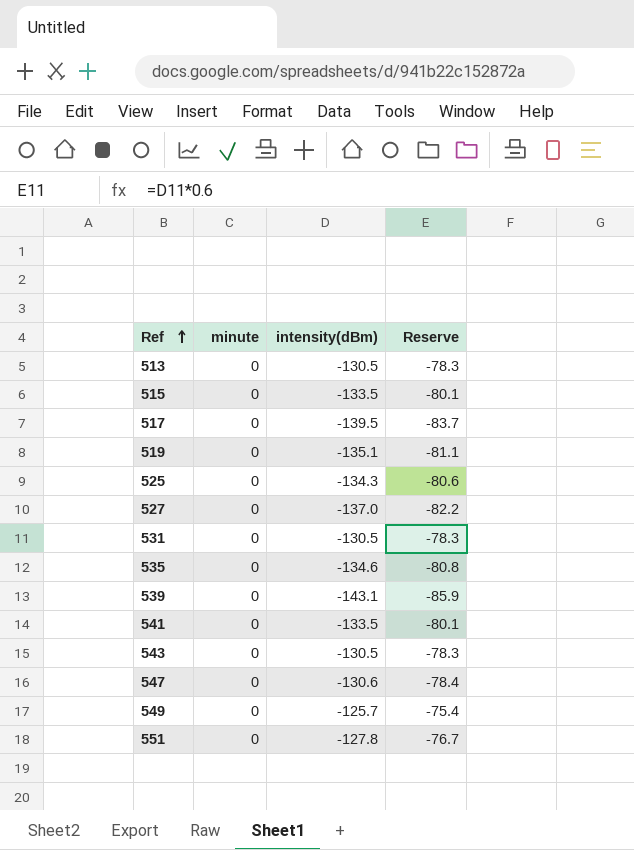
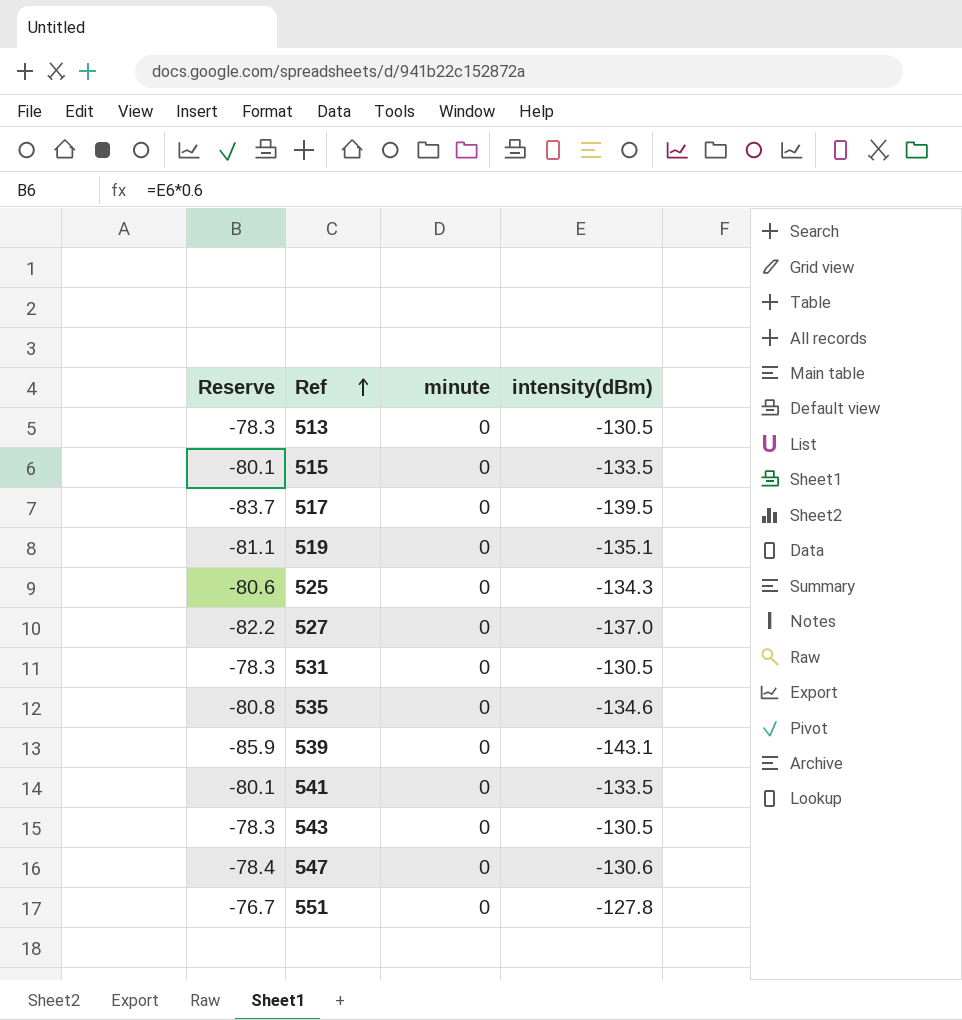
column Reserve | position: 4 -> 1
row 549: 0 | -125.7 | -75.4 -> none

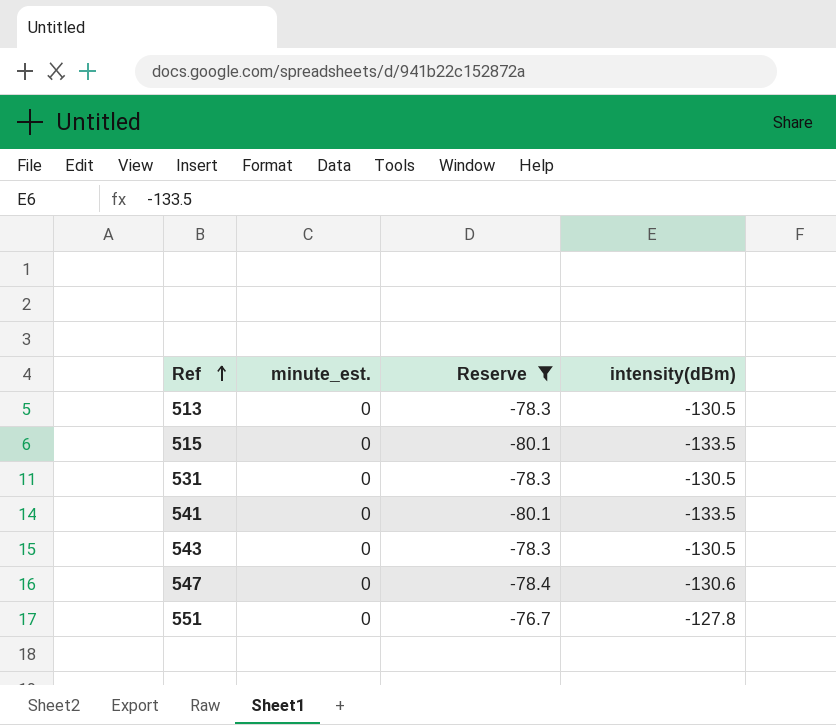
filter: none -> Reserve >= -80.1
column name: minute -> minute_est.
column Reserve | position: 1 -> 3

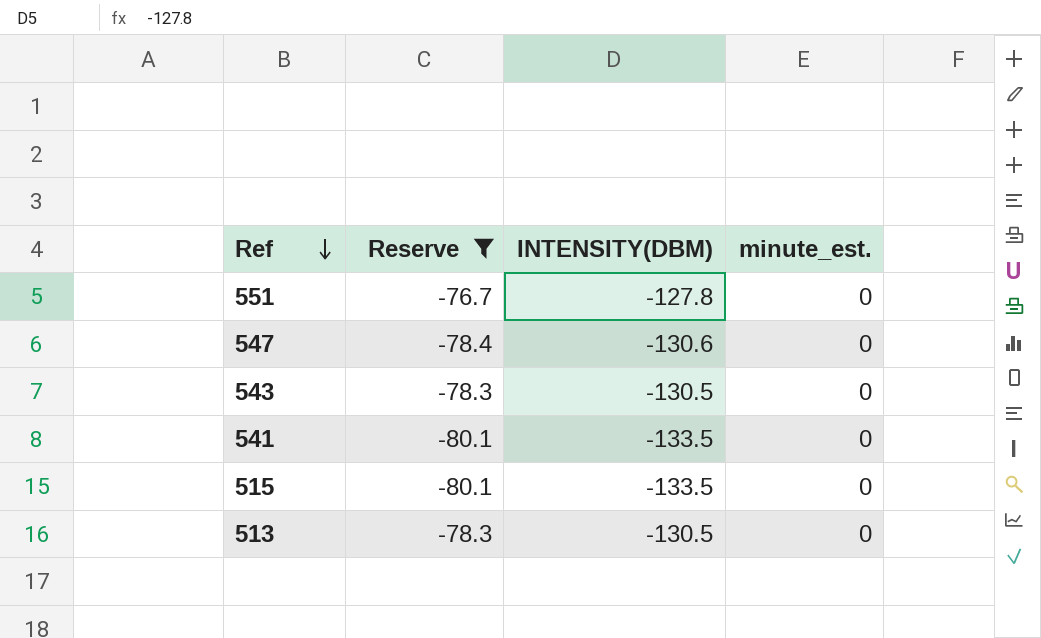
row order: Ref ascending -> Ref descending
column name: intensity(dBm) -> INTENSITY(DBM)
column minute_est. | position: 2 -> 4
row 531: 0 | -78.3 | -130.5 -> none

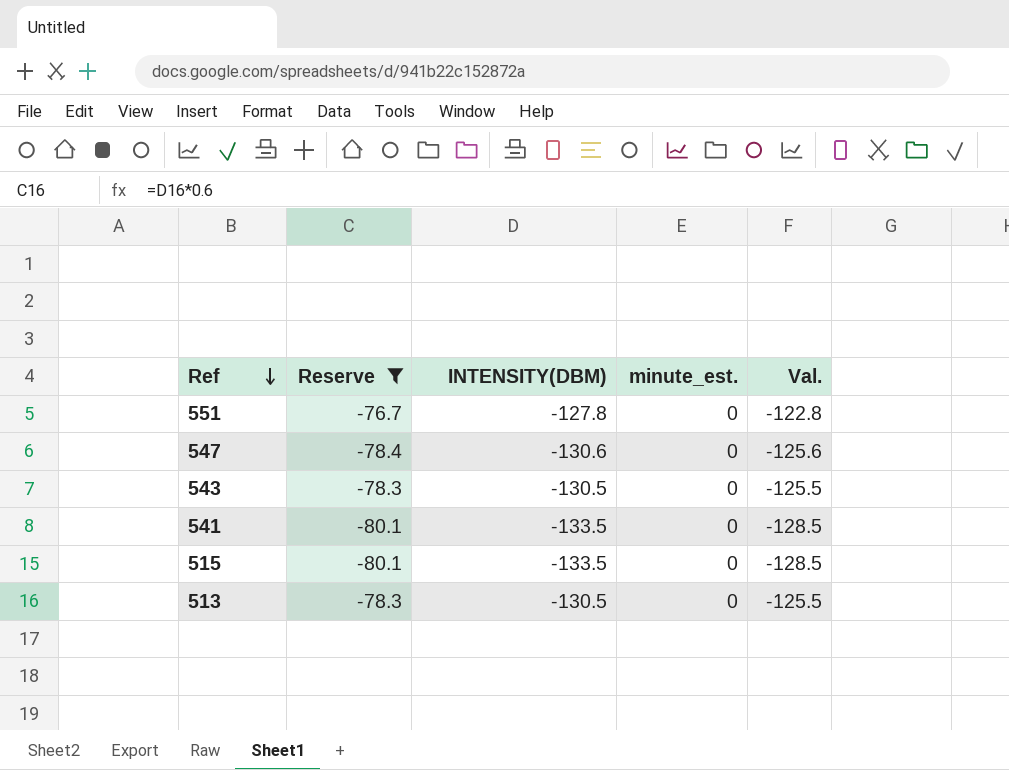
column Val. | formula: none -> [INTENSITY(DBM)] + 5

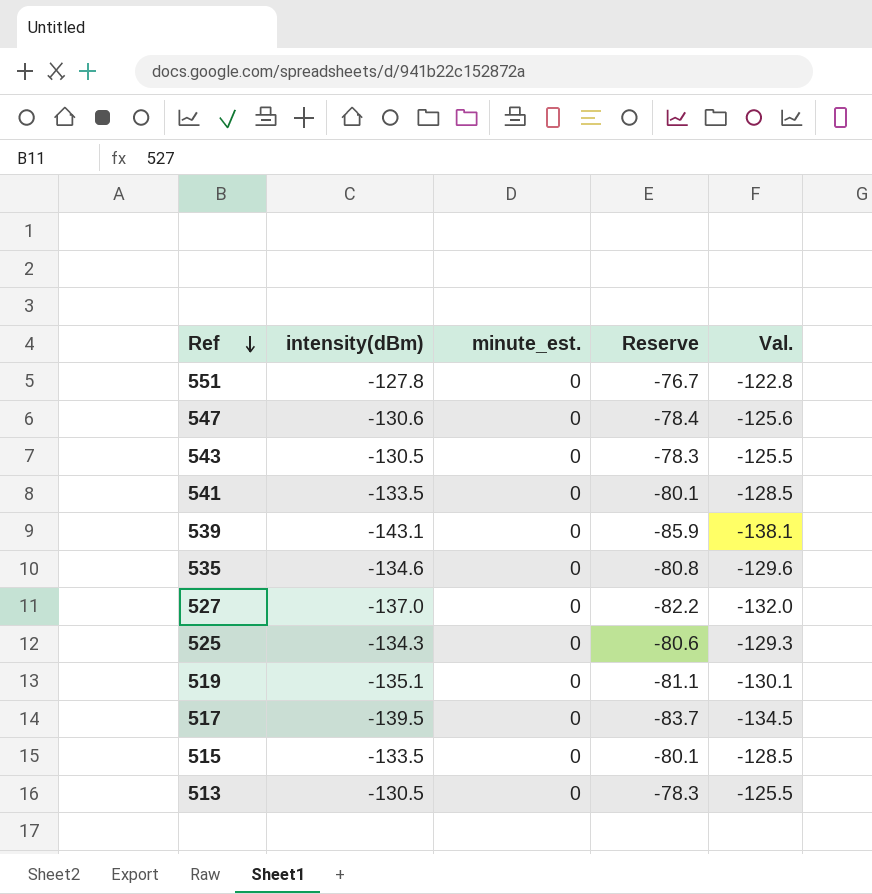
filter: Reserve >= -80.1 -> none
column name: INTENSITY(DBM) -> intensity(dBm)
column Reserve | position: 2 -> 4

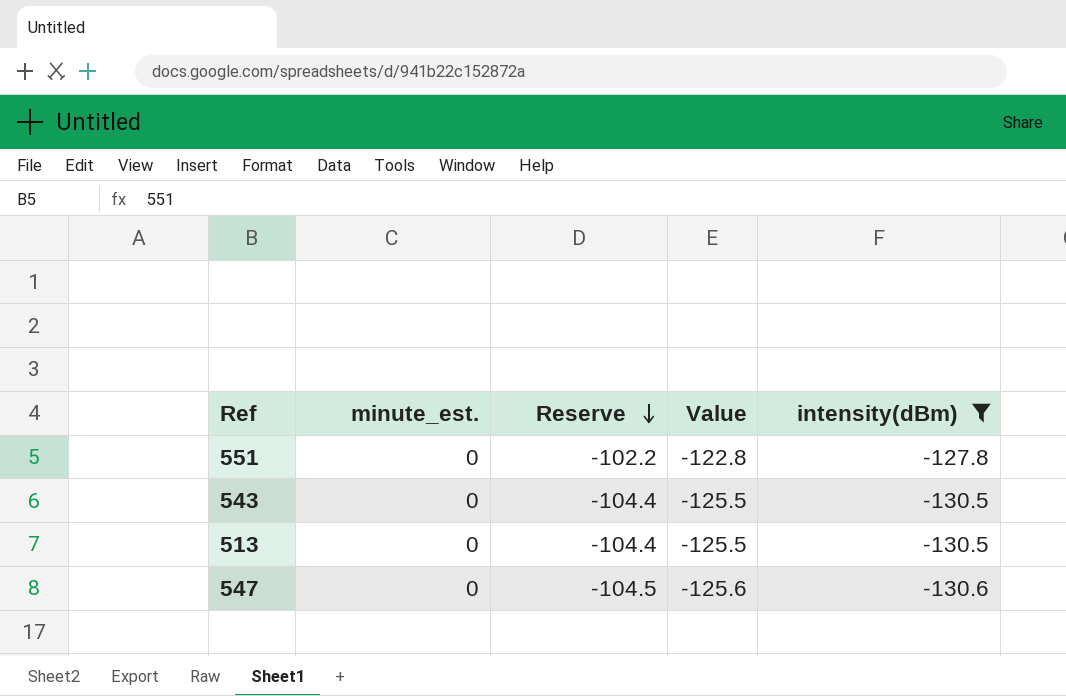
filter: none -> intensity(dBm) >= -130.6
row order: Ref descending -> Reserve descending
column Reserve | formula: [intensity(dBm)] * 0.6 -> [intensity(dBm)] * 0.8
column name: Val. -> Value
column intensity(dBm) | position: 2 -> 5

